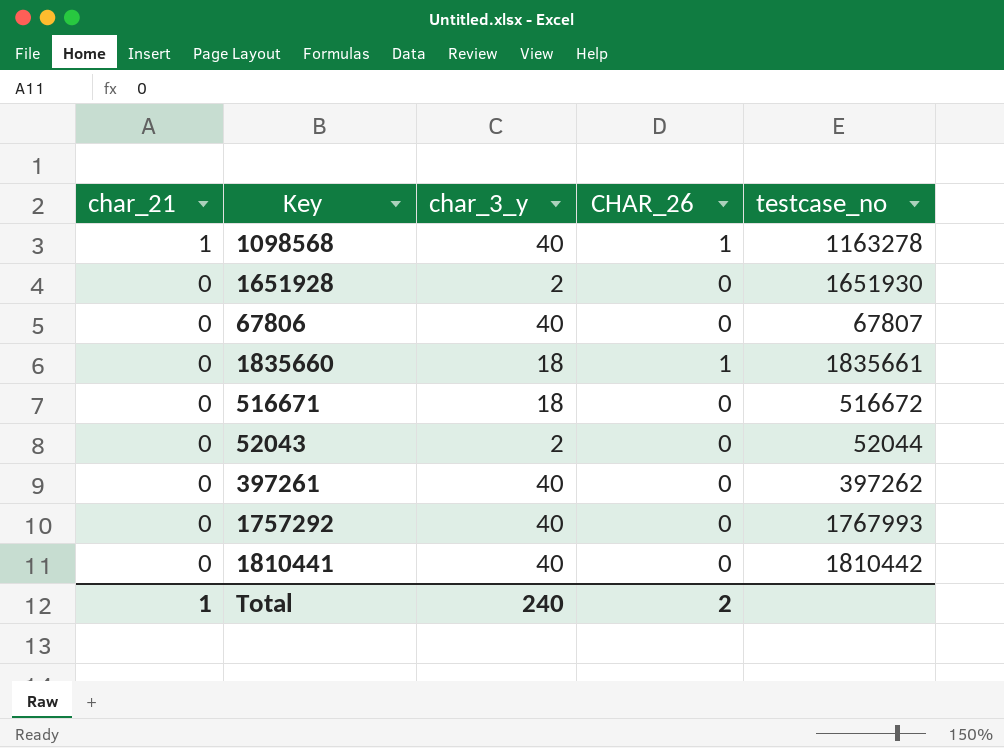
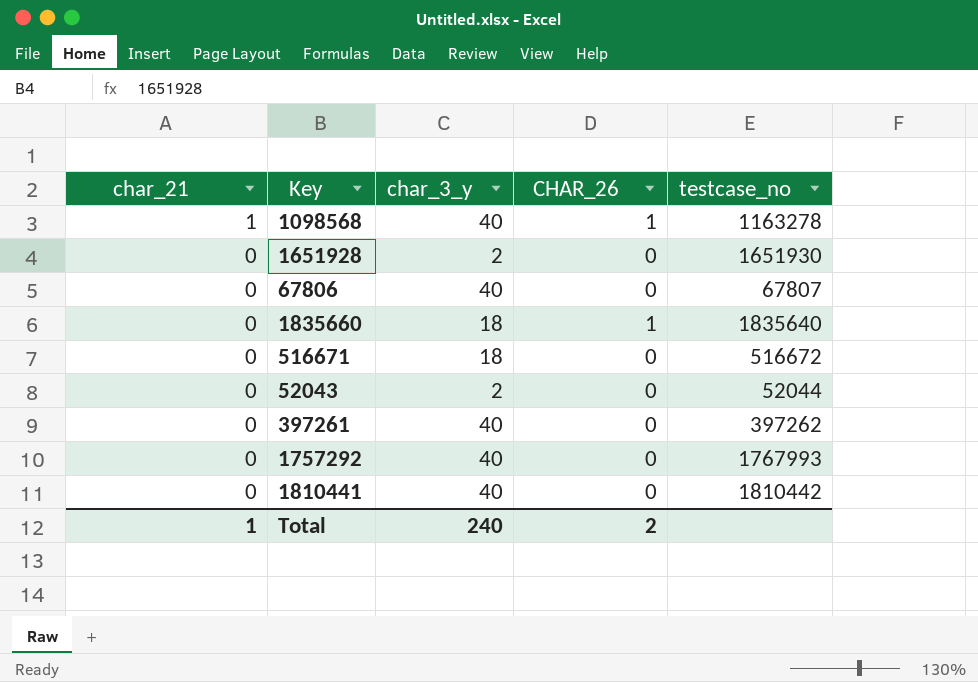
1835660 | testcase_no: 1835661 -> 1835640

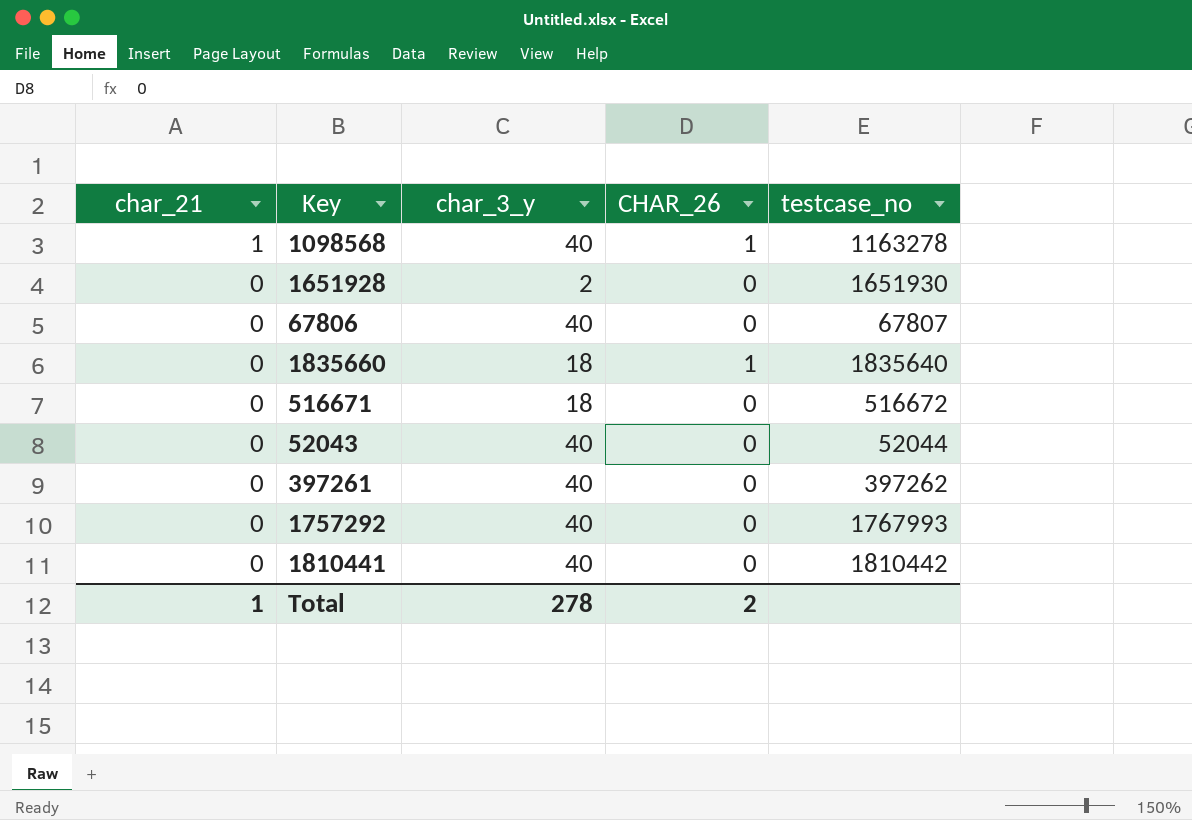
52043 | char_3_y: 2 -> 40
Total | char_3_y: 240 -> 278

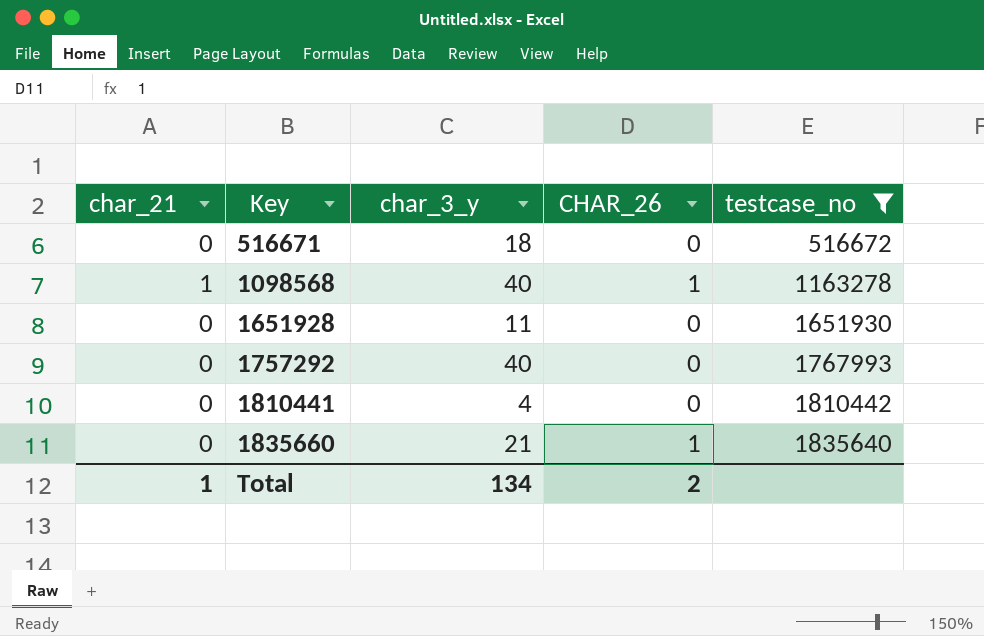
filter: none -> testcase_no >= 516672
row order: char_21 descending -> Key ascending
1651928 | char_3_y: 2 -> 11
1810441 | char_3_y: 40 -> 4
1835660 | char_3_y: 18 -> 21
Total | char_3_y: 278 -> 134

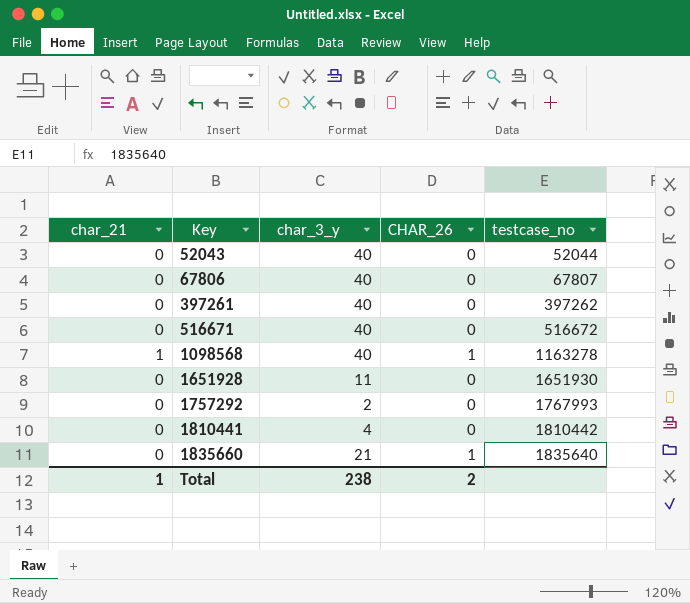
filter: testcase_no >= 516672 -> none
516671 | char_3_y: 18 -> 40
1757292 | char_3_y: 40 -> 2
Total | char_3_y: 134 -> 238

